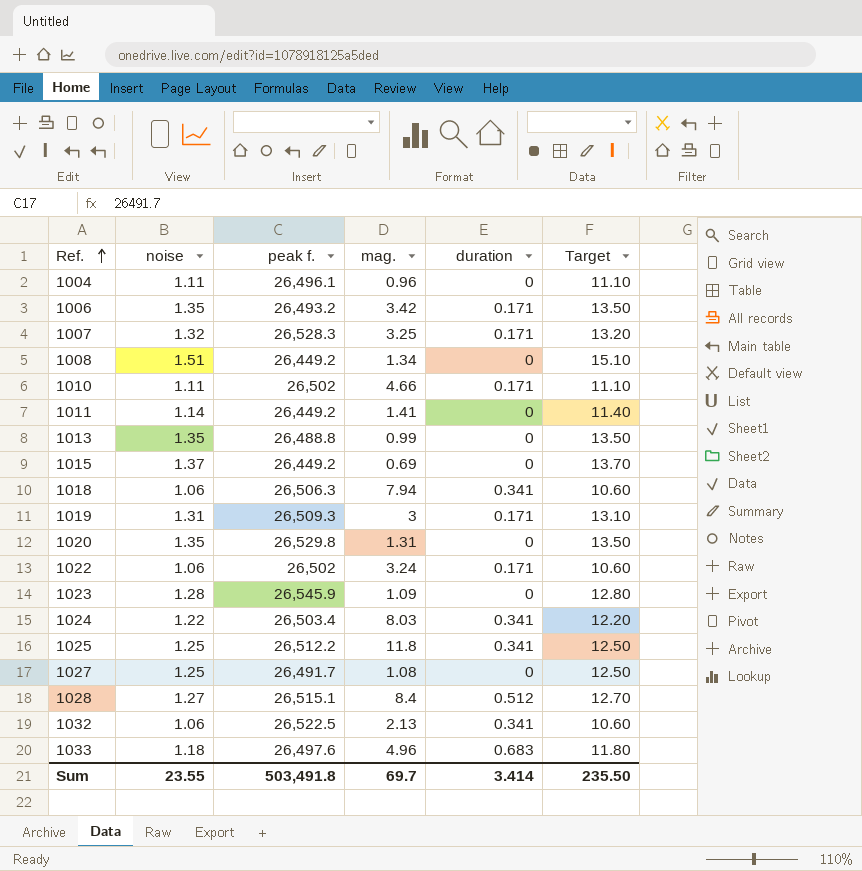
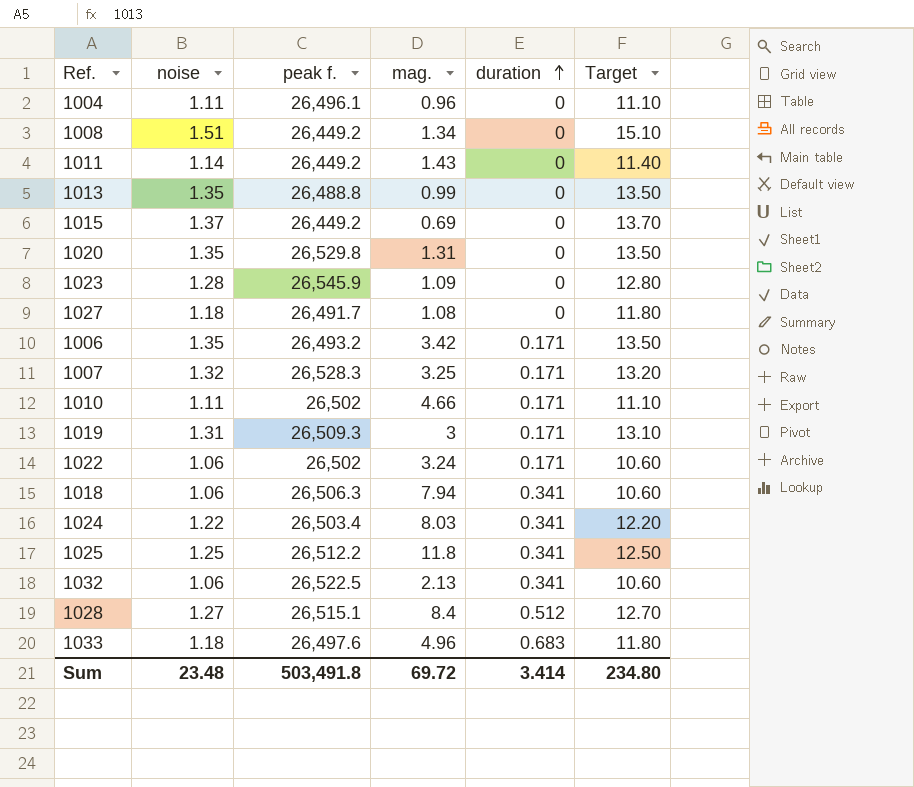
row order: Ref. ascending -> duration ascending
1011 | mag.: 1.41 -> 1.43
1027 | noise: 1.25 -> 1.18
1027 | Target: 12.50 -> 11.80
Sum | noise: 23.55 -> 23.48
Sum | mag.: 69.7 -> 69.72
Sum | Target: 235.50 -> 234.80

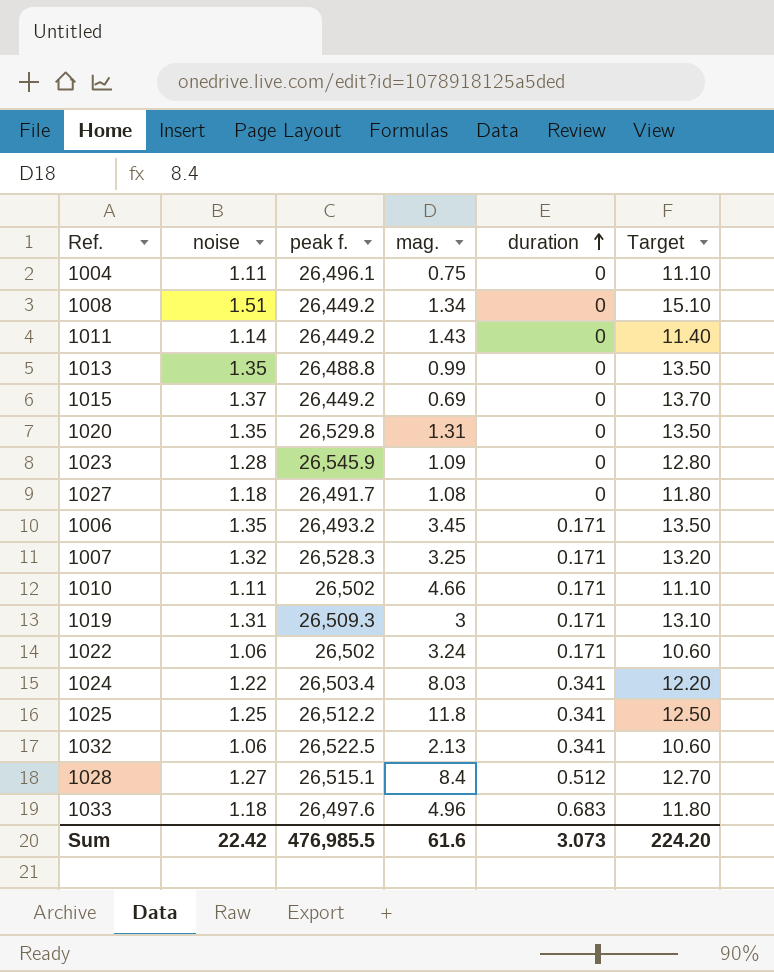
row 1018: 1.06 | 26,506.3 | 7.94 | 0.341 | 10.60 -> none
1004 | mag.: 0.96 -> 0.75
1006 | mag.: 3.42 -> 3.45
Sum | noise: 23.48 -> 22.42
Sum | peak f.: 503,491.8 -> 476,985.5
Sum | mag.: 69.72 -> 61.6
Sum | duration: 3.414 -> 3.073
Sum | Target: 234.80 -> 224.20

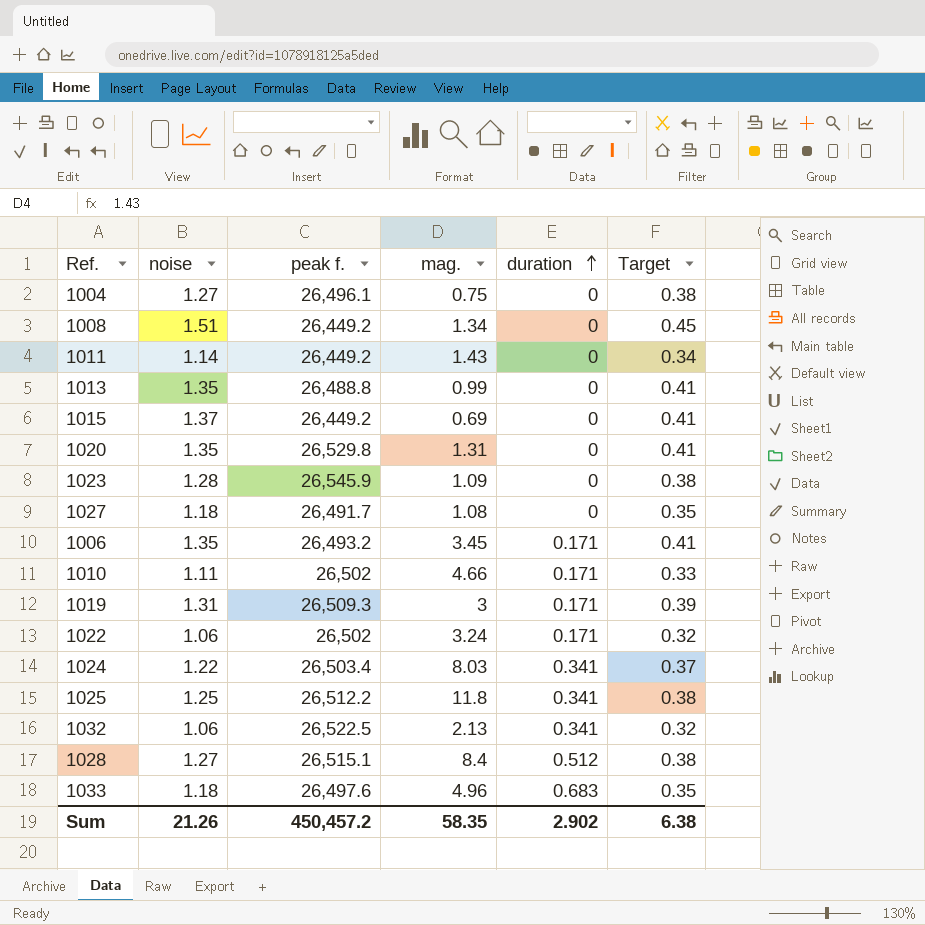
column Target | formula: [noise] * 10 -> [noise] * 0.3
row 1007: 1.32 | 26,528.3 | 3.25 | 0.171 | 13.20 -> none
1004 | noise: 1.11 -> 1.27
Sum | noise: 22.42 -> 21.26
Sum | peak f.: 476,985.5 -> 450,457.2
Sum | mag.: 61.6 -> 58.35
Sum | duration: 3.073 -> 2.902
Sum | Target: 224.20 -> 6.38

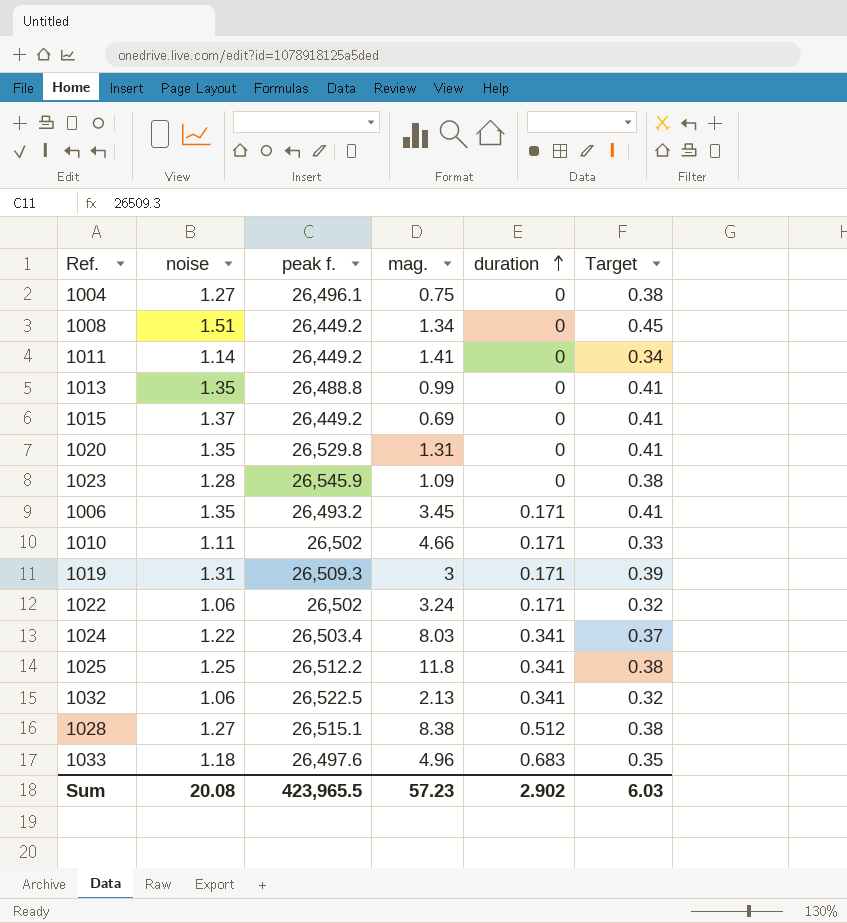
row 1027: 1.18 | 26,491.7 | 1.08 | 0 | 0.35 -> none
1011 | mag.: 1.43 -> 1.41
1028 | mag.: 8.4 -> 8.38
Sum | noise: 21.26 -> 20.08
Sum | peak f.: 450,457.2 -> 423,965.5
Sum | mag.: 58.35 -> 57.23
Sum | Target: 6.38 -> 6.03

